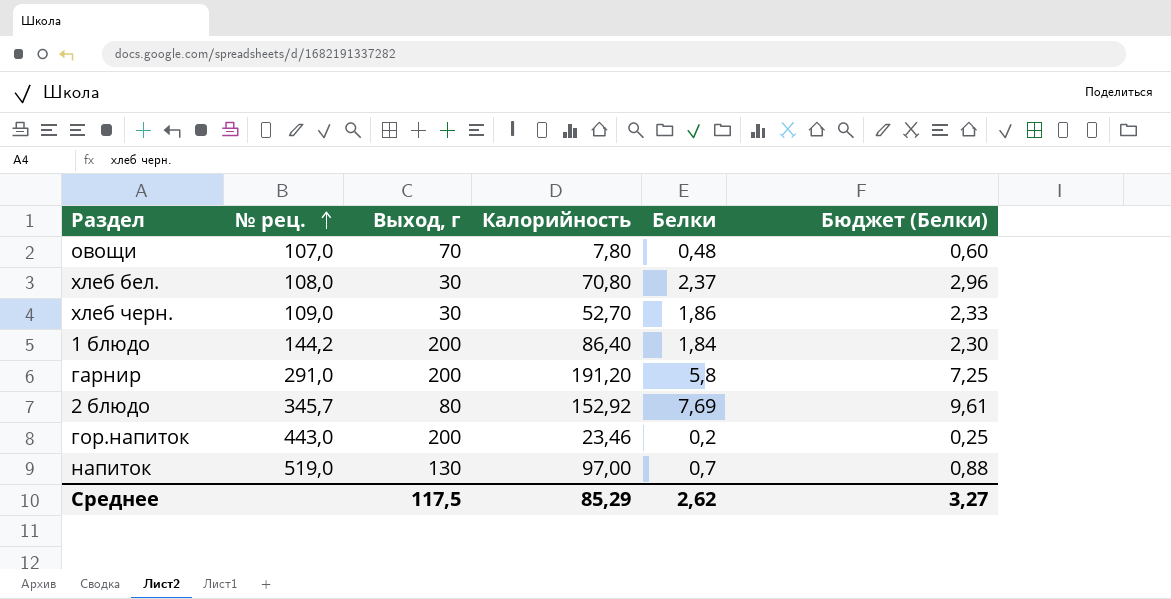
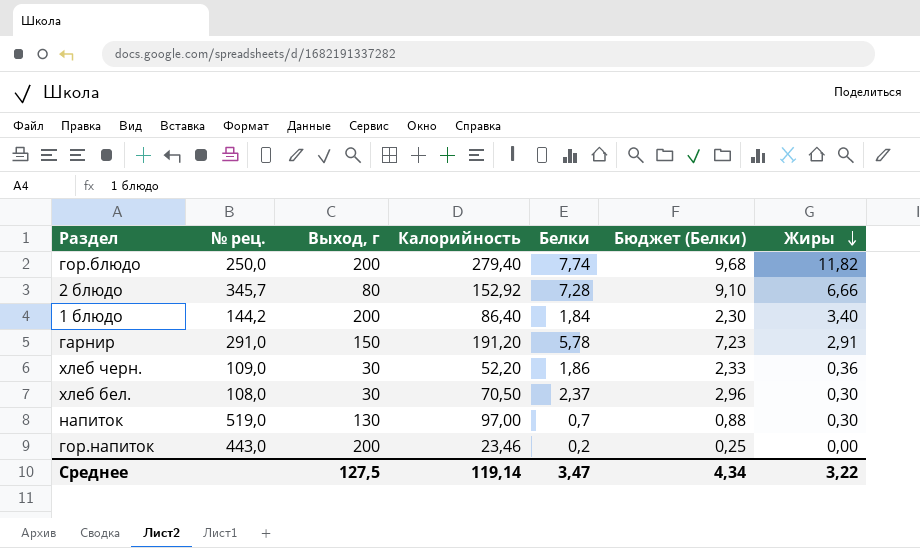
row order: № рец. ascending -> Жиры descending
column Жиры | position: none -> 7
row овощи: 107,0 | 70 | 7,80 | 0,48 | 0,60 -> none
row гор.блюдо: none -> 250,0 | 200 | 279,40 | 7,74 | 9,68 | 11,82
2 блюдо | Белки: 7,69 -> 7,28
2 блюдо | Бюджет (Белки): 9,61 -> 9,10
гарнир | Выход, г: 200 -> 150
гарнир | Белки: 5,8 -> 5,78
гарнир | Бюджет (Белки): 7,25 -> 7,23
хлеб черн. | Калорийность: 52,70 -> 52,20
хлеб бел. | Калорийность: 70,80 -> 70,50
Среднее | Выход, г: 117,5 -> 127,5
Среднее | Калорийность: 85,29 -> 119,14
Среднее | Белки: 2,62 -> 3,47
Среднее | Бюджет (Белки): 3,27 -> 4,34

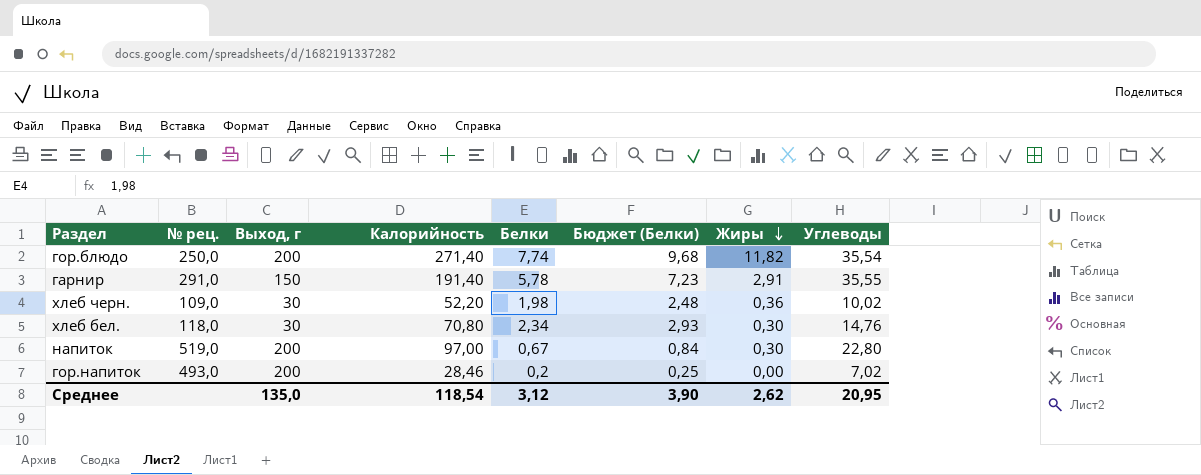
column Углеводы | position: none -> 8
row 2 блюдо: 345,7 | 80 | 152,92 | 7,28 | 9,10 | 6,66 -> none
row 1 блюдо: 144,2 | 200 | 86,40 | 1,84 | 2,30 | 3,40 -> none
гор.блюдо | Калорийность: 279,40 -> 271,40
гарнир | Калорийность: 191,20 -> 191,40
хлеб черн. | Белки: 1,86 -> 1,98
хлеб черн. | Бюджет (Белки): 2,33 -> 2,48
хлеб бел. | № рец.: 108,0 -> 118,0
хлеб бел. | Калорийность: 70,50 -> 70,80
хлеб бел. | Белки: 2,37 -> 2,34
хлеб бел. | Бюджет (Белки): 2,96 -> 2,93
напиток | Выход, г: 130 -> 200
напиток | Белки: 0,7 -> 0,67
напиток | Бюджет (Белки): 0,88 -> 0,84
гор.напиток | № рец.: 443,0 -> 493,0
гор.напиток | Калорийность: 23,46 -> 28,46
Среднее | Выход, г: 127,5 -> 135,0
Среднее | Калорийность: 119,14 -> 118,54
Среднее | Белки: 3,47 -> 3,12
Среднее | Бюджет (Белки): 4,34 -> 3,90
Среднее | Жиры: 3,22 -> 2,62

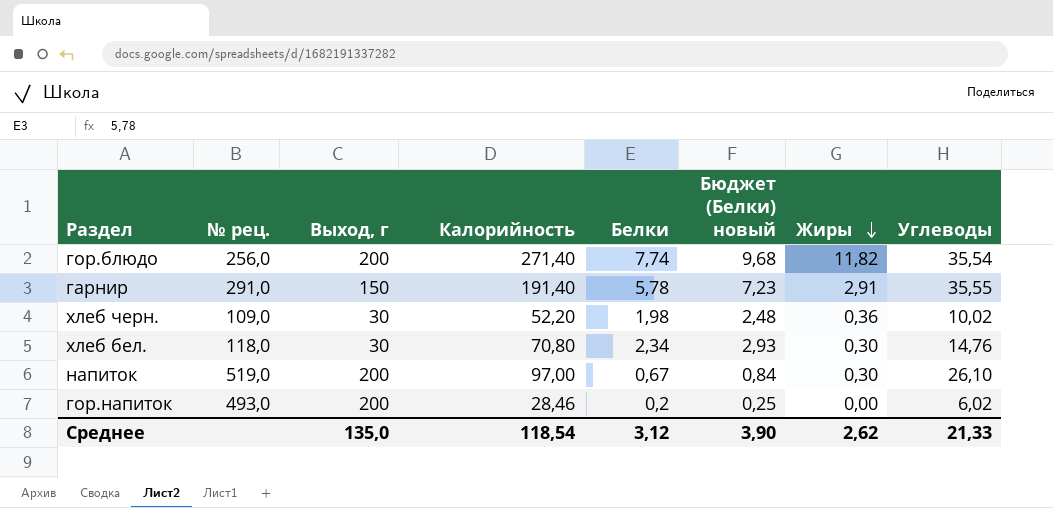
column name: Бюджет (Белки) -> Бюджет (Белки) новый
гор.блюдо | № рец.: 250,0 -> 256,0
напиток | Углеводы: 22,80 -> 26,10
гор.напиток | Углеводы: 7,02 -> 6,02
Среднее | Углеводы: 20,95 -> 21,33

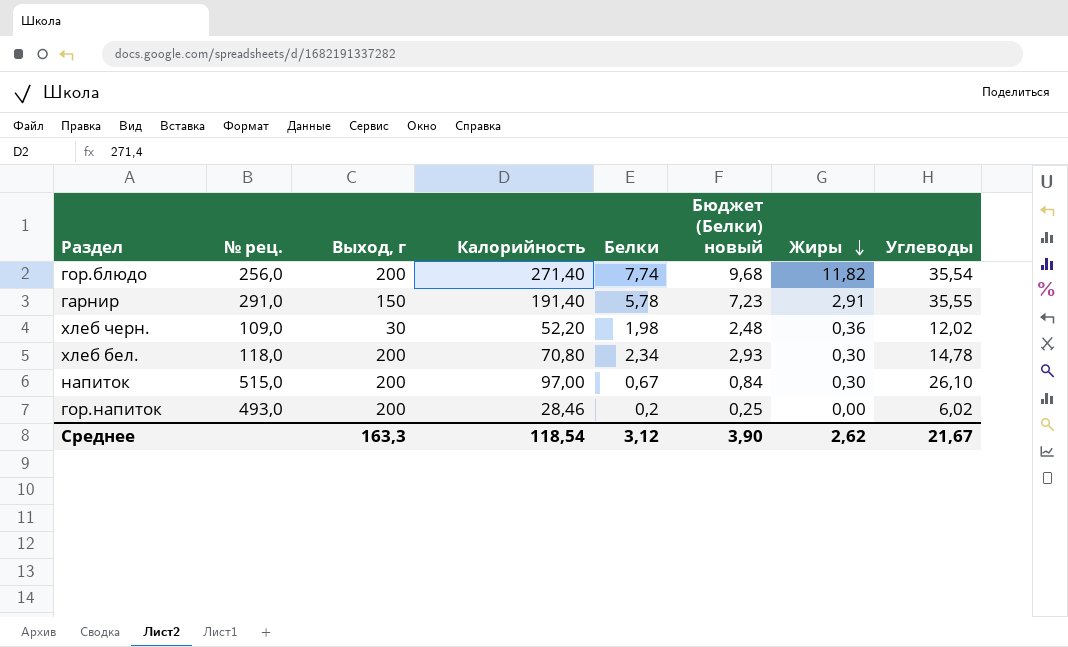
хлеб черн. | Углеводы: 10,02 -> 12,02
хлеб бел. | Выход, г: 30 -> 200
хлеб бел. | Углеводы: 14,76 -> 14,78
напиток | № рец.: 519,0 -> 515,0
Среднее | Выход, г: 135,0 -> 163,3
Среднее | Углеводы: 21,33 -> 21,67

